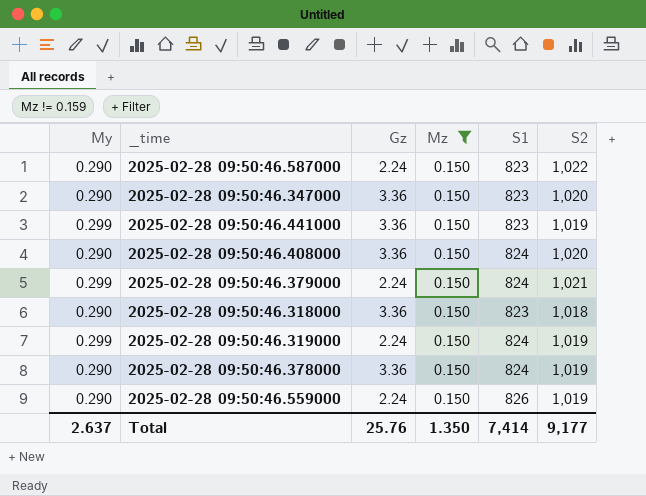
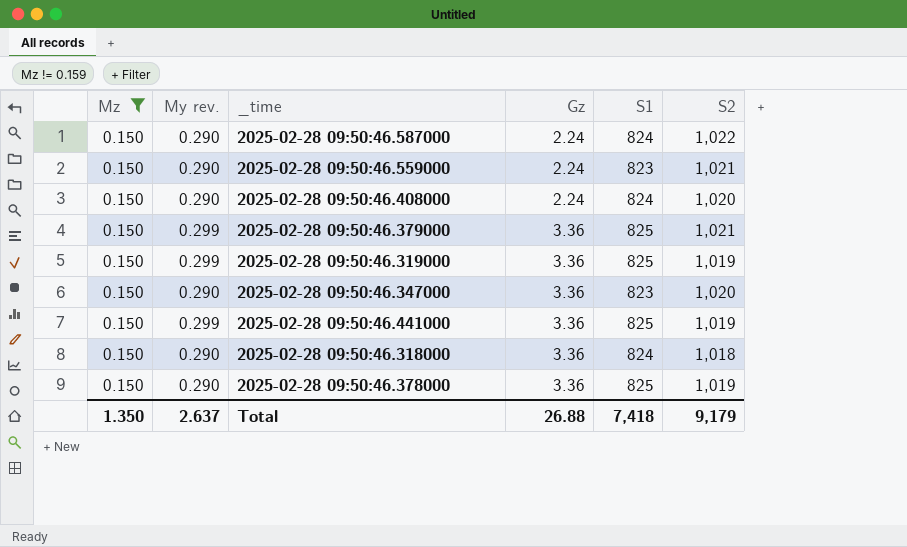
row order: none -> Gz ascending
column Mz | position: 4 -> 1
column name: My -> My rev.
2025-02-28 09:50:46.587000 | S1: 823 -> 824
2025-02-28 09:50:46.559000 | S1: 826 -> 823
2025-02-28 09:50:46.559000 | S2: 1,019 -> 1,021
2025-02-28 09:50:46.408000 | Gz: 3.36 -> 2.24
2025-02-28 09:50:46.379000 | Gz: 2.24 -> 3.36
2025-02-28 09:50:46.379000 | S1: 824 -> 825
2025-02-28 09:50:46.319000 | Gz: 2.24 -> 3.36
2025-02-28 09:50:46.319000 | S1: 824 -> 825
2025-02-28 09:50:46.441000 | S1: 823 -> 825
2025-02-28 09:50:46.318000 | S1: 823 -> 824
2025-02-28 09:50:46.378000 | S1: 824 -> 825
Total | Gz: 25.76 -> 26.88
Total | S1: 7,414 -> 7,418
Total | S2: 9,177 -> 9,179

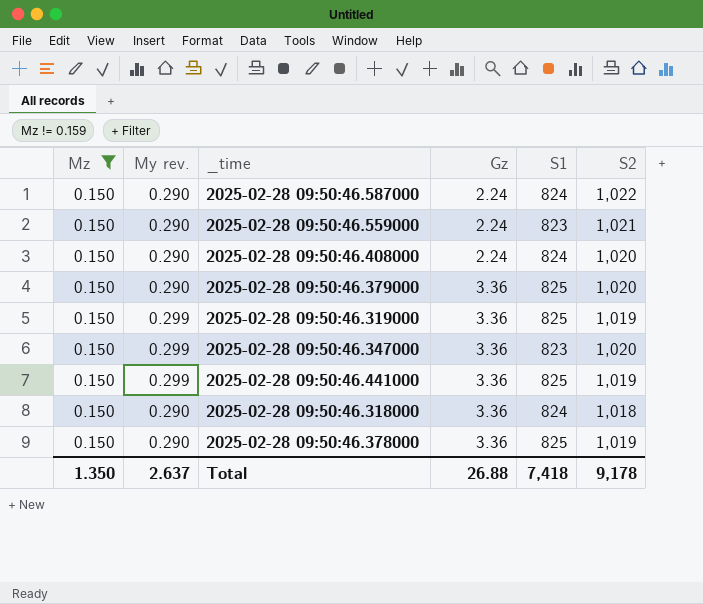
2025-02-28 09:50:46.379000 | My rev.: 0.299 -> 0.290
2025-02-28 09:50:46.379000 | S2: 1,021 -> 1,020
2025-02-28 09:50:46.347000 | My rev.: 0.290 -> 0.299
Total | S2: 9,179 -> 9,178

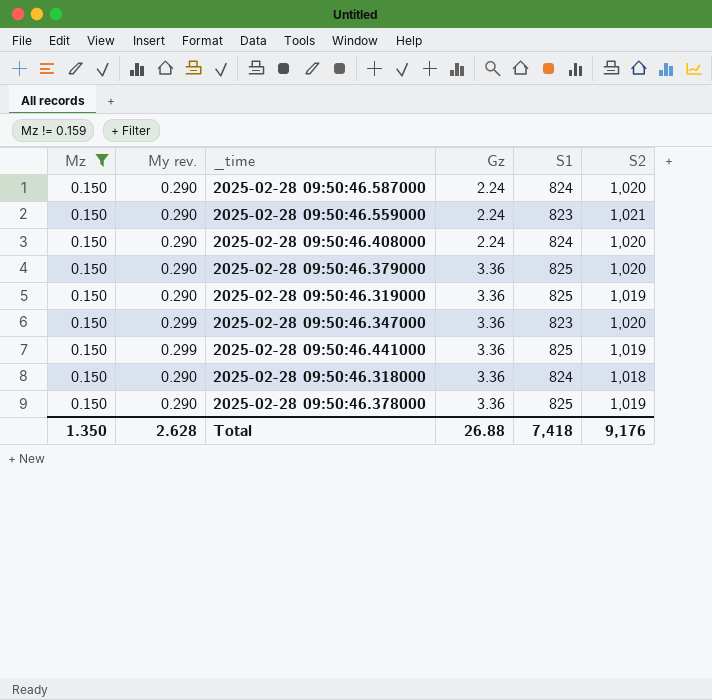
2025-02-28 09:50:46.587000 | S2: 1,022 -> 1,020
2025-02-28 09:50:46.319000 | My rev.: 0.299 -> 0.290
Total | My rev.: 2.637 -> 2.628
Total | S2: 9,178 -> 9,176

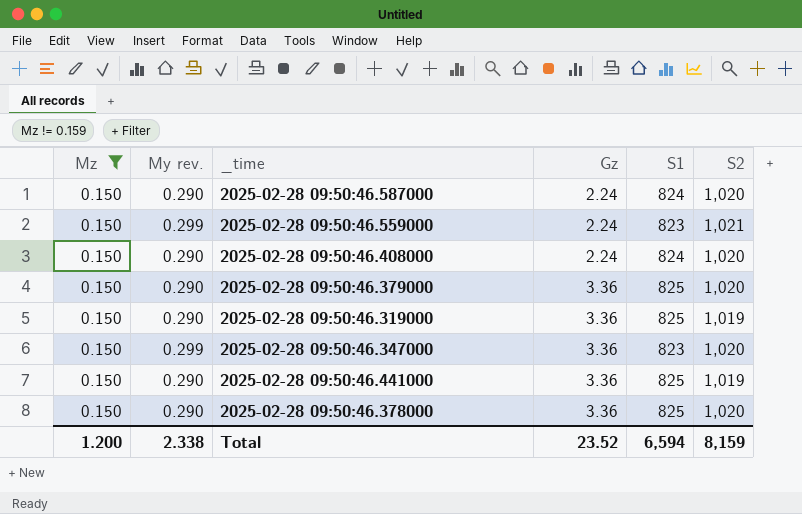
row 2025-02-28 09:50:46.318000: 0.150 | 0.290 | 3.36 | 824 | 1,018 -> none
2025-02-28 09:50:46.559000 | My rev.: 0.290 -> 0.299
2025-02-28 09:50:46.441000 | My rev.: 0.299 -> 0.290
2025-02-28 09:50:46.378000 | S2: 1,019 -> 1,020
Total | Mz: 1.350 -> 1.200
Total | My rev.: 2.628 -> 2.338
Total | Gz: 26.88 -> 23.52
Total | S1: 7,418 -> 6,594
Total | S2: 9,176 -> 8,159

